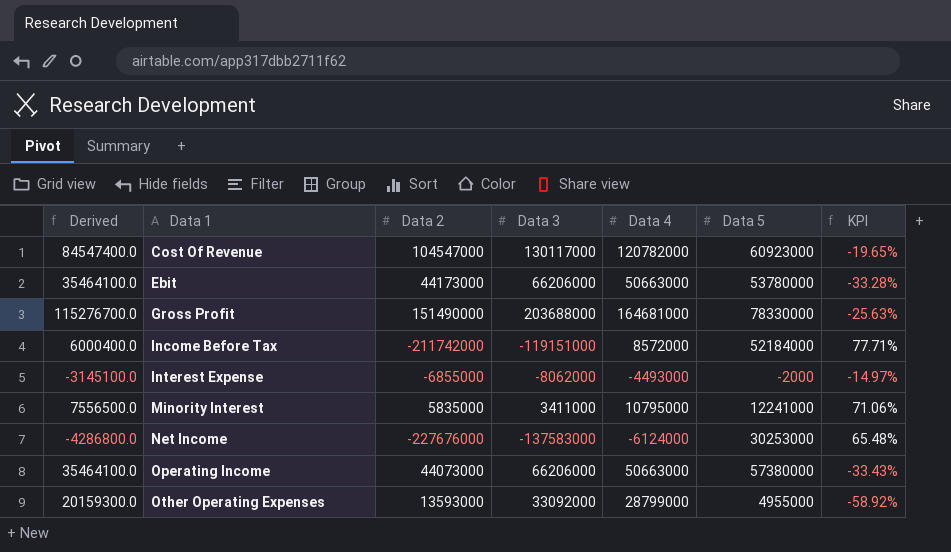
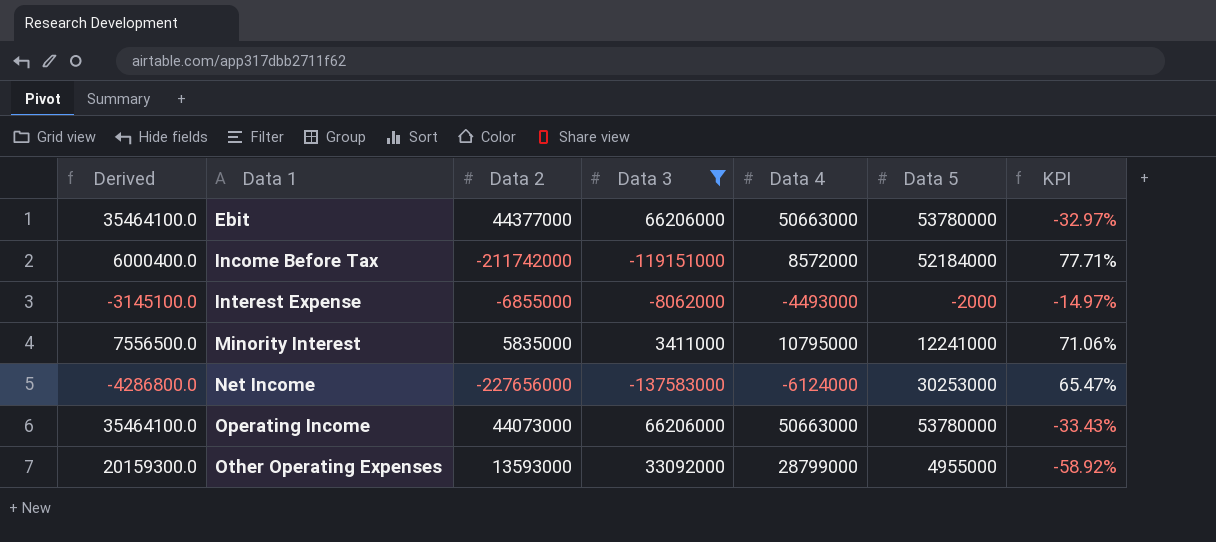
filter: none -> Data 3 <= 66206000
Ebit | Data 2: 44173000 -> 44377000
Ebit | KPI: -33.28% -> -32.97%
Net Income | Data 2: -227676000 -> -227656000
Net Income | KPI: 65.48% -> 65.47%
Operating Income | Data 5: 57380000 -> 53780000

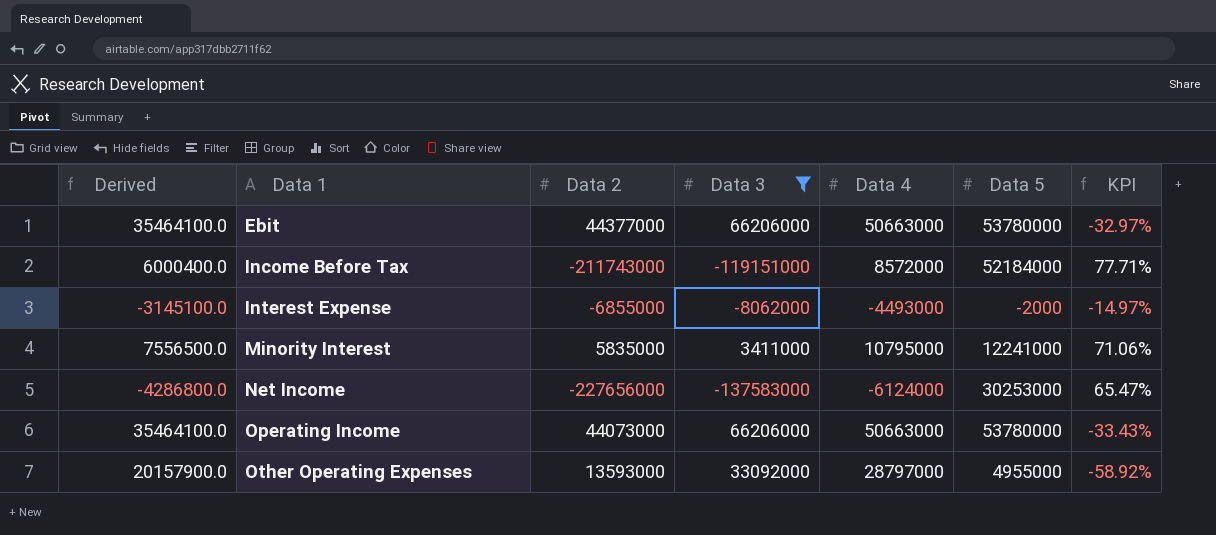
Income Before Tax | Data 2: -211742000 -> -211743000
Other Operating Expenses | Derived: 20159300.0 -> 20157900.0
Other Operating Expenses | Data 4: 28799000 -> 28797000

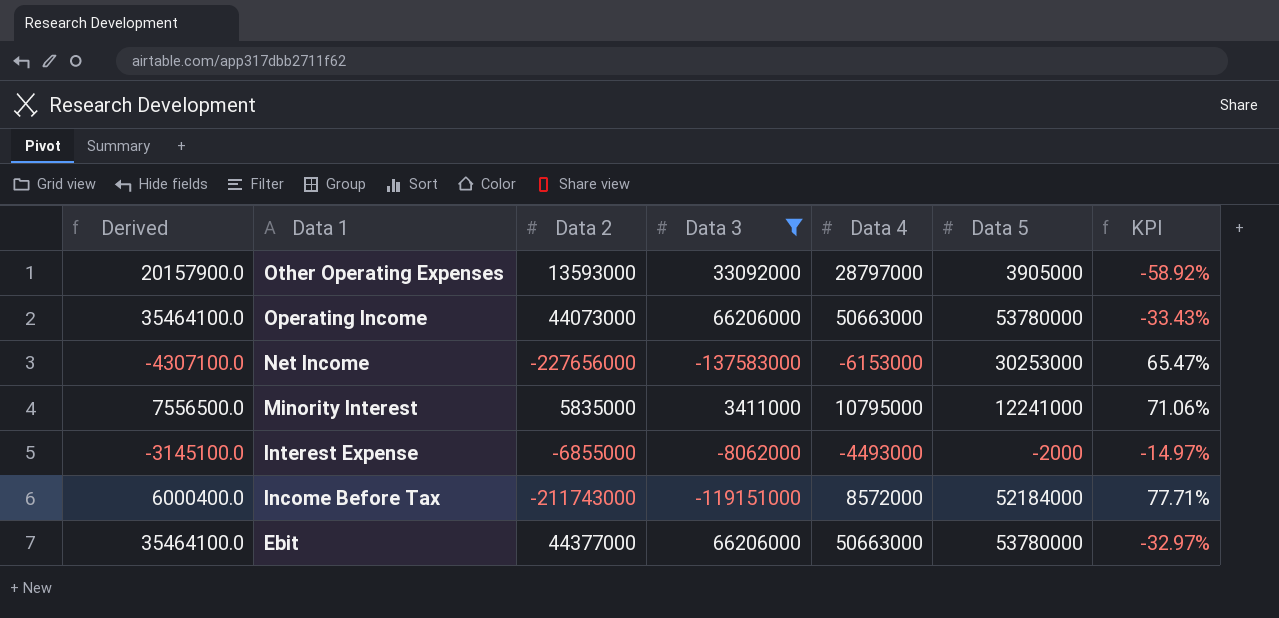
row order: Data 1 ascending -> Data 1 descending
Other Operating Expenses | Data 5: 4955000 -> 3905000
Net Income | Derived: -4286800.0 -> -4307100.0
Net Income | Data 4: -6124000 -> -6153000

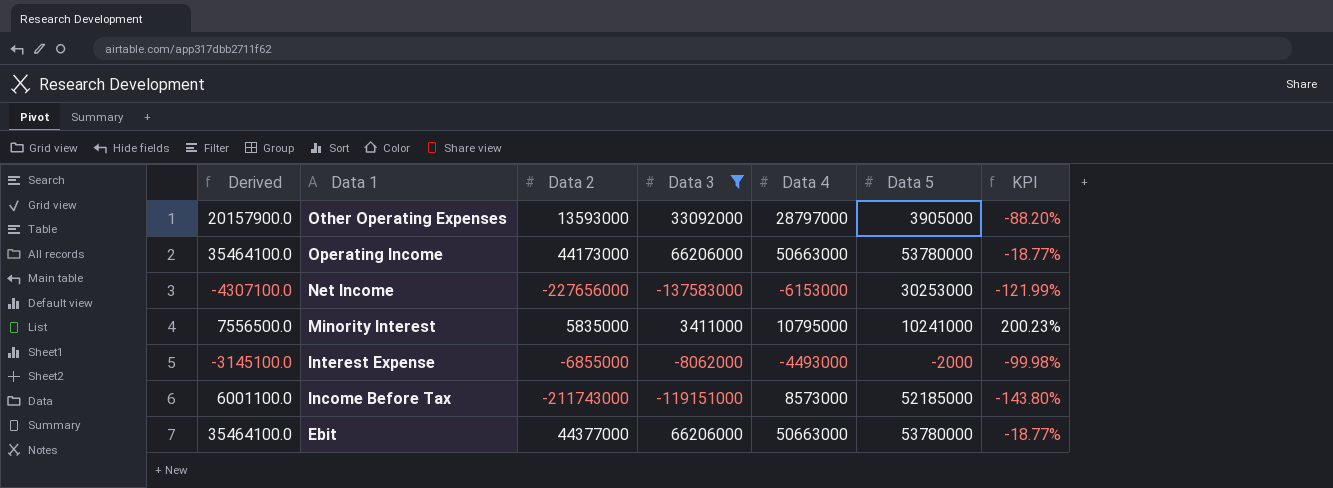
column KPI | formula: ([Data 2] - [Data 3]) / [Data 3] -> ([Data 5] - [Data 3]) / [Data 3]
Operating Income | Data 2: 44073000 -> 44173000
Minority Interest | Data 5: 12241000 -> 10241000
Income Before Tax | Derived: 6000400.0 -> 6001100.0
Income Before Tax | Data 4: 8572000 -> 8573000
Income Before Tax | Data 5: 52184000 -> 52185000

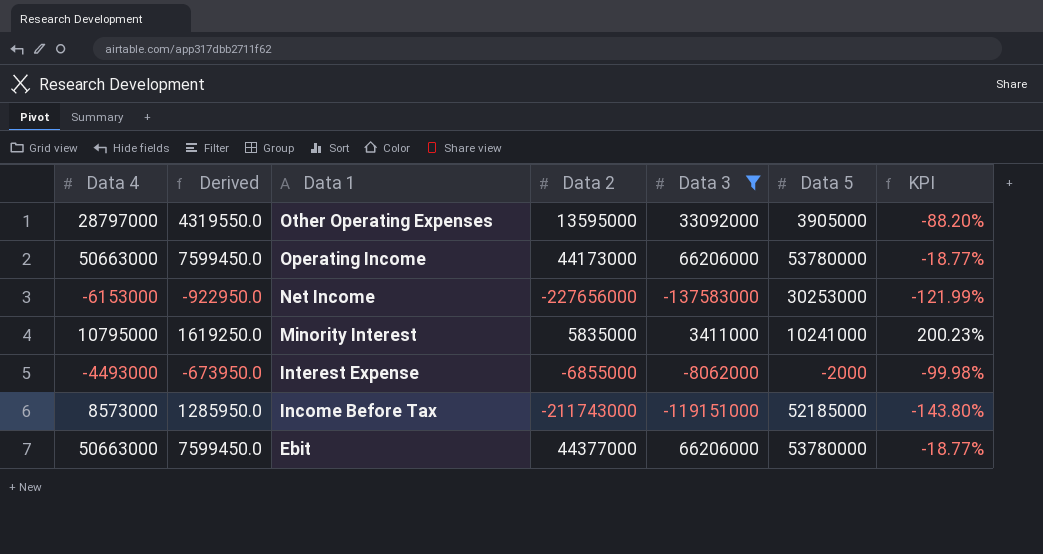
column Data 4 | position: 5 -> 1
column Derived | formula: [Data 4] * 0.7 -> [Data 4] * 0.15
Other Operating Expenses | Data 2: 13593000 -> 13595000

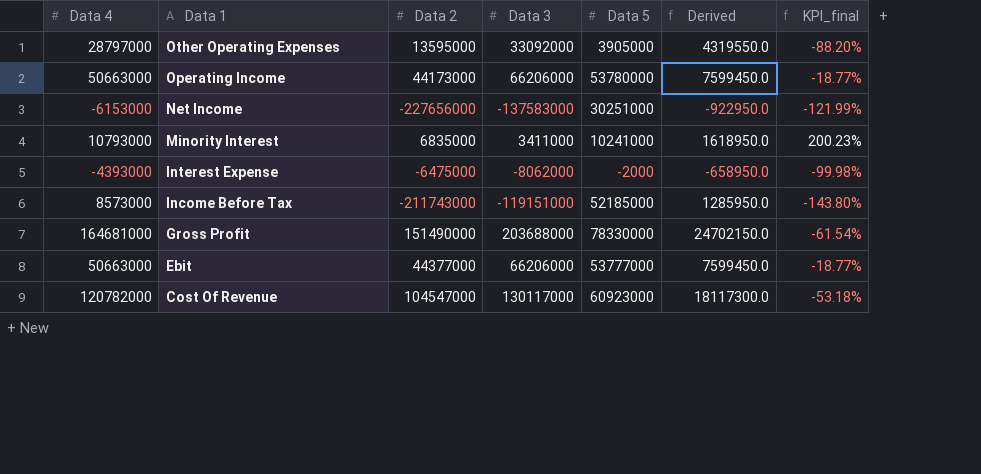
filter: Data 3 <= 66206000 -> none
column Derived | position: 2 -> 6
column name: KPI -> KPI_final
Net Income | Data 5: 30253000 -> 30251000
Minority Interest | Data 4: 10795000 -> 10793000
Minority Interest | Data 2: 5835000 -> 6835000
Minority Interest | Derived: 1619250.0 -> 1618950.0
Interest Expense | Data 4: -4493000 -> -4393000
Interest Expense | Data 2: -6855000 -> -6475000
Interest Expense | Derived: -673950.0 -> -658950.0
Ebit | Data 5: 53780000 -> 53777000

